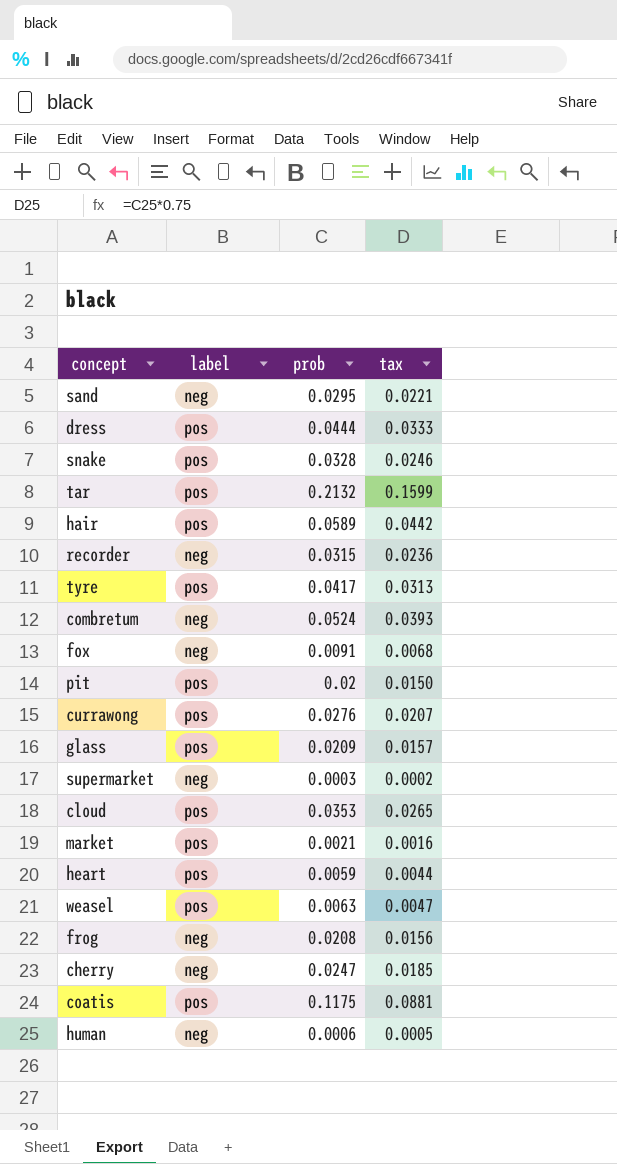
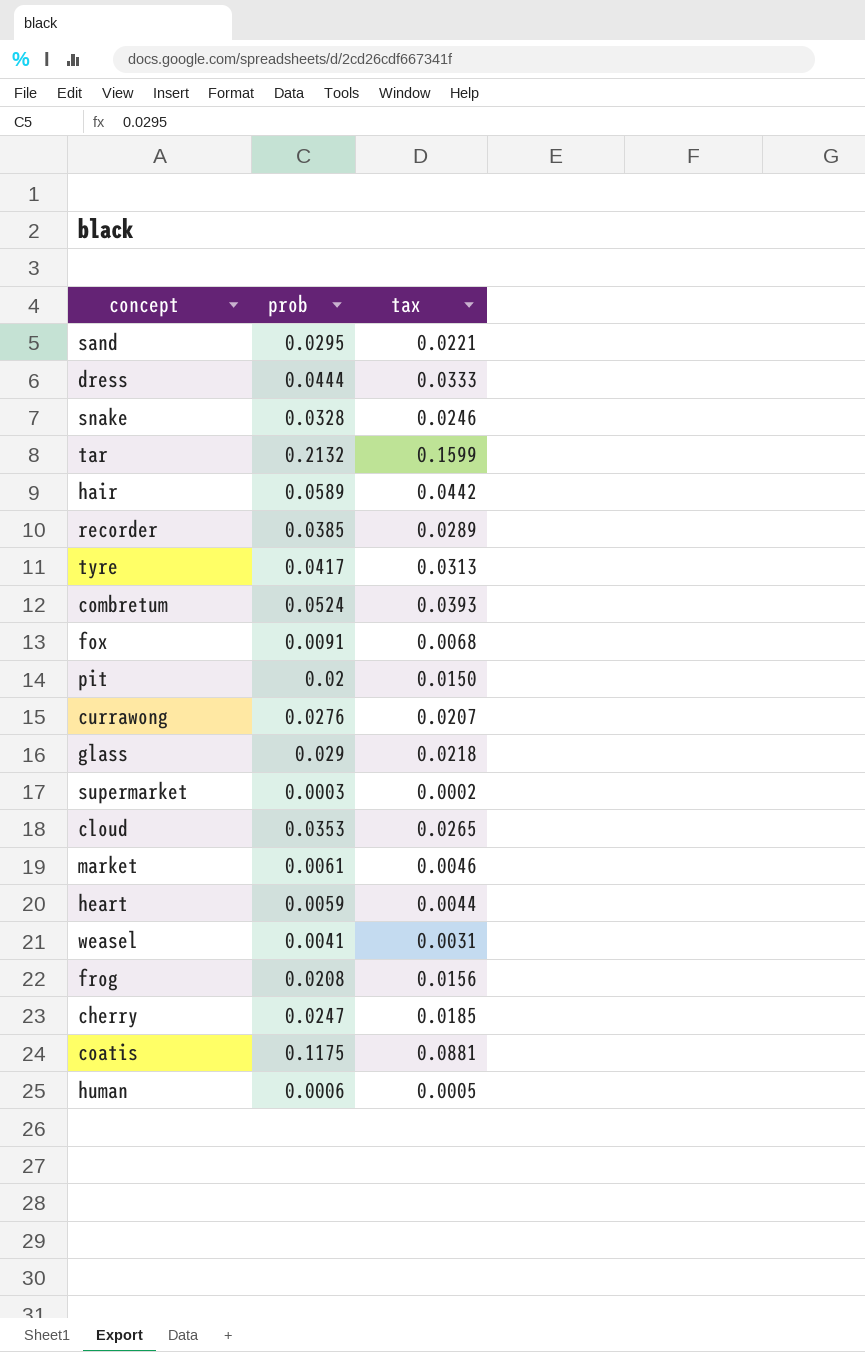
column label | position: 2 -> none
recorder | prob: 0.0315 -> 0.0385
recorder | tax: 0.0236 -> 0.0289
glass | prob: 0.0209 -> 0.029
glass | tax: 0.0157 -> 0.0218
market | prob: 0.0021 -> 0.0061
market | tax: 0.0016 -> 0.0046
weasel | prob: 0.0063 -> 0.0041
weasel | tax: 0.0047 -> 0.0031

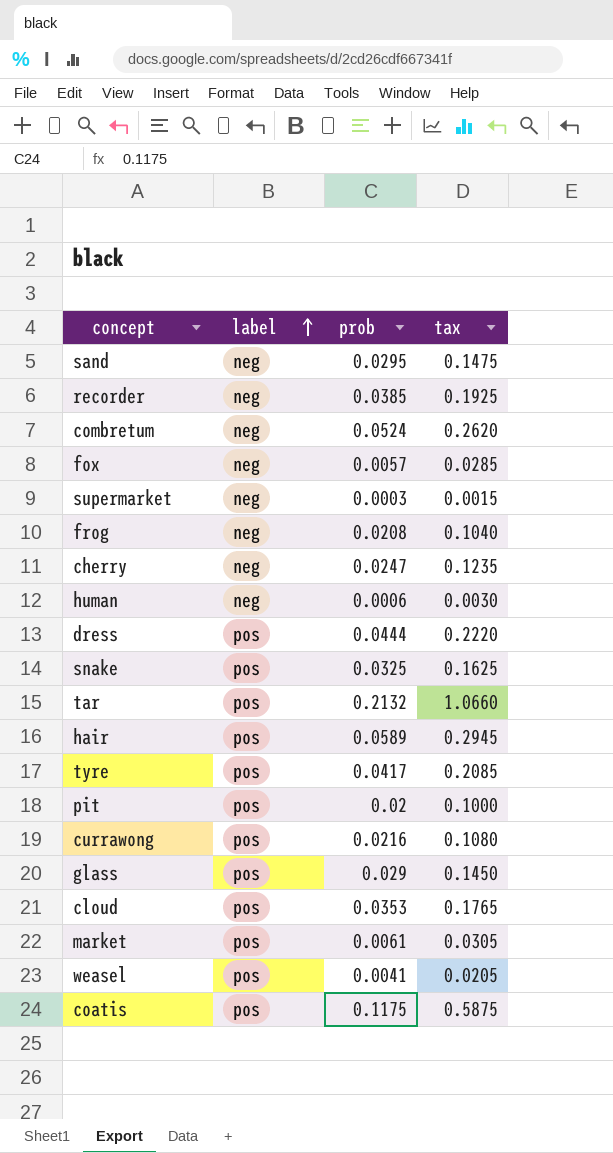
row order: none -> label ascending
column label | position: none -> 2
column tax | formula: [prob] * 0.75 -> [prob] * 5
row heart: 0.0059 | 0.0044 -> none
fox | prob: 0.0091 -> 0.0057
snake | prob: 0.0328 -> 0.0325
currawong | prob: 0.0276 -> 0.0216

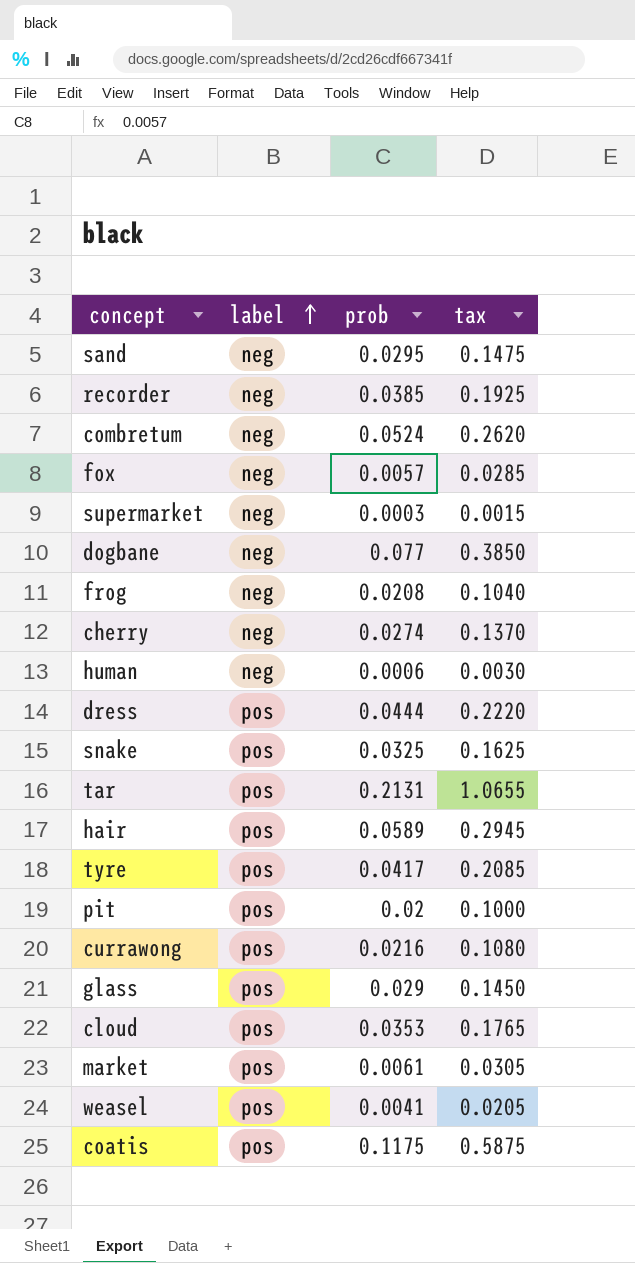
row dogbane: none -> neg | 0.077 | 0.3850
cherry | prob: 0.0247 -> 0.0274
cherry | tax: 0.1235 -> 0.1370
tar | prob: 0.2132 -> 0.2131
tar | tax: 1.0660 -> 1.0655

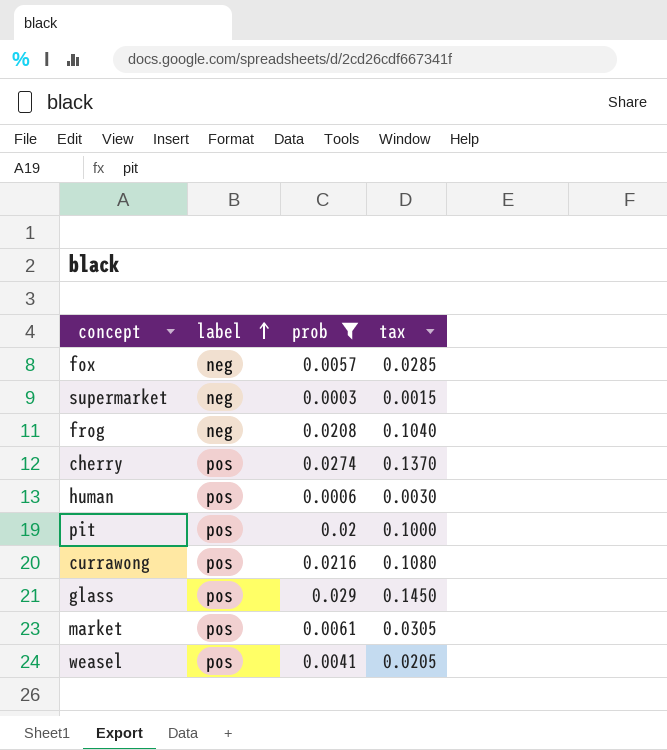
filter: none -> prob <= 0.029
cherry | label: neg -> pos
human | label: neg -> pos

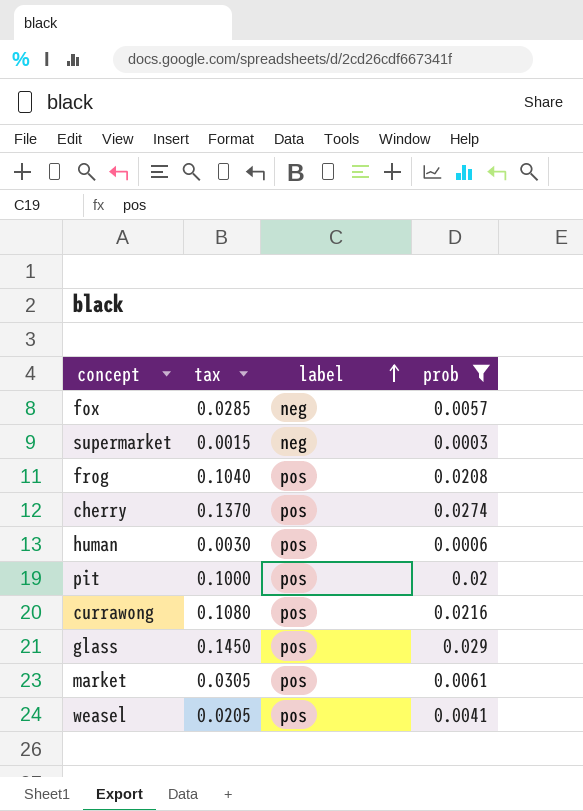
column tax | position: 4 -> 2
frog | label: neg -> pos

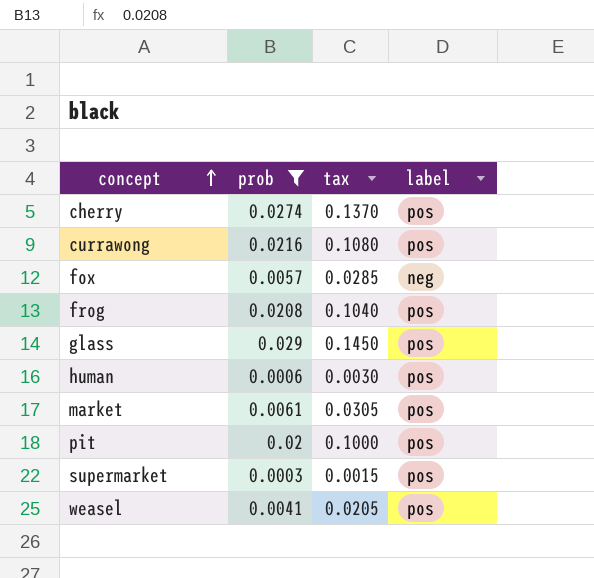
row order: label ascending -> concept ascending
column prob | position: 4 -> 2
supermarket | label: neg -> pos

